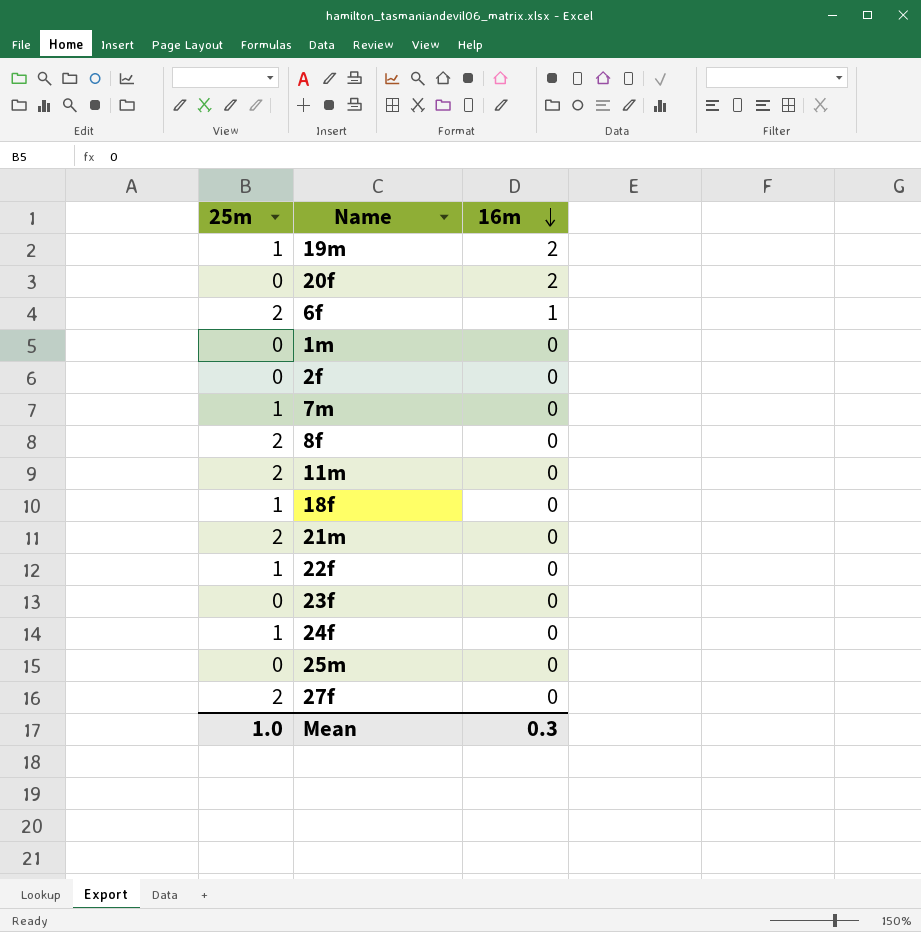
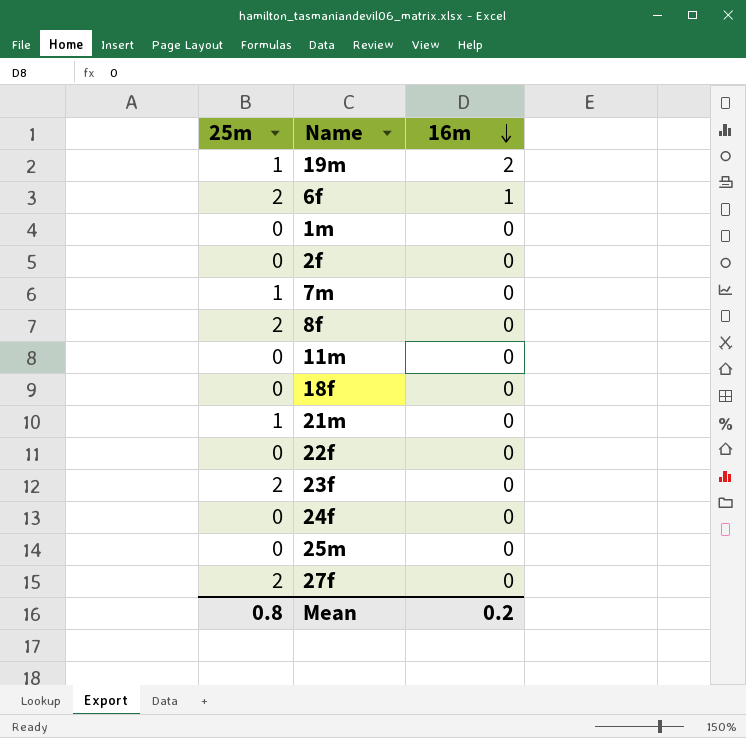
row 20f: 0 | 2 -> none
11m | 25m: 2 -> 0
18f | 25m: 1 -> 0
21m | 25m: 2 -> 1
22f | 25m: 1 -> 0
23f | 25m: 0 -> 2
24f | 25m: 1 -> 0
Mean | 25m: 1.0 -> 0.8
Mean | 16m: 0.3 -> 0.2

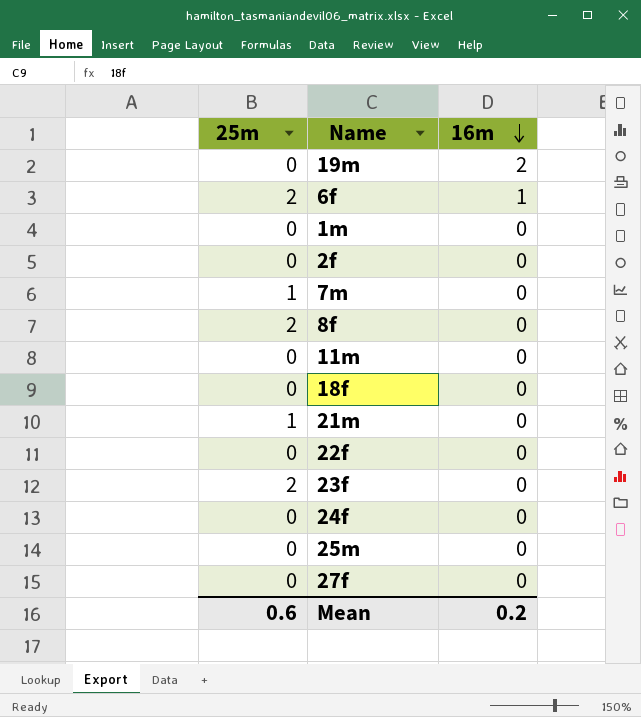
19m | 25m: 1 -> 0
27f | 25m: 2 -> 0
Mean | 25m: 0.8 -> 0.6

